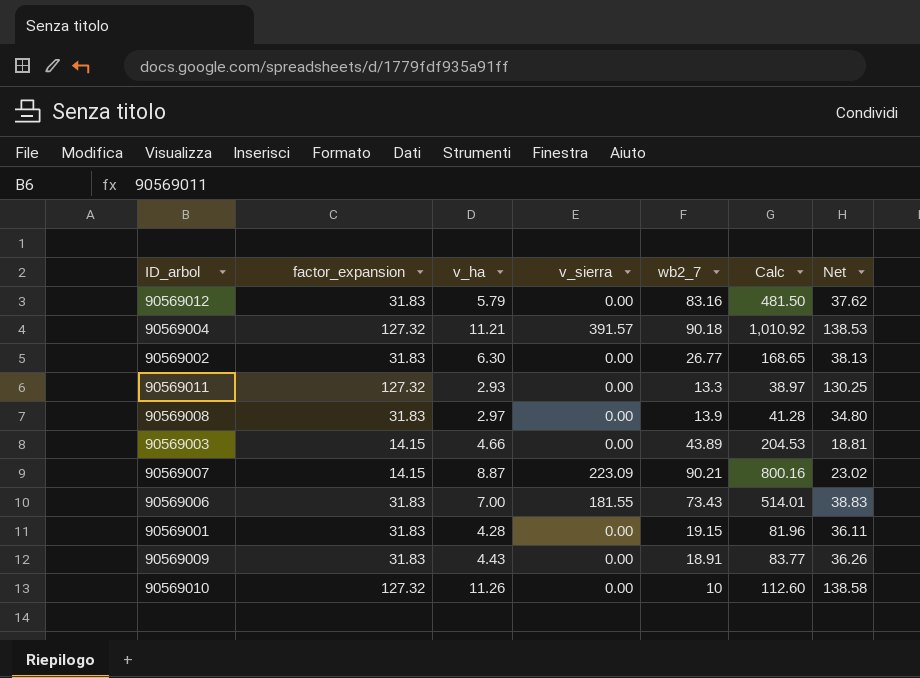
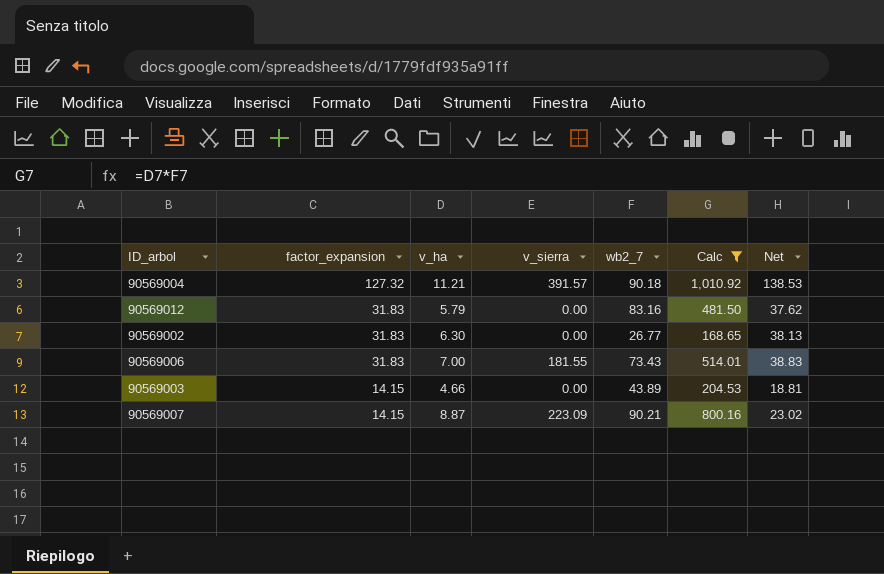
filter: none -> Calc >= 168.65
row order: none -> factor_expansion descending

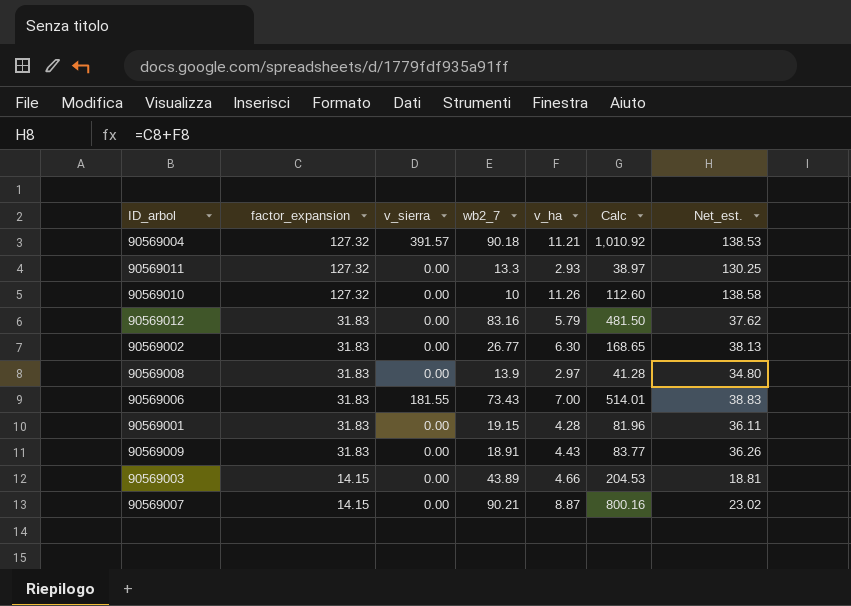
filter: Calc >= 168.65 -> none
column v_ha | position: 3 -> 5
column name: Net -> Net_est.
90569007 | v_sierra: 223.09 -> 0.00

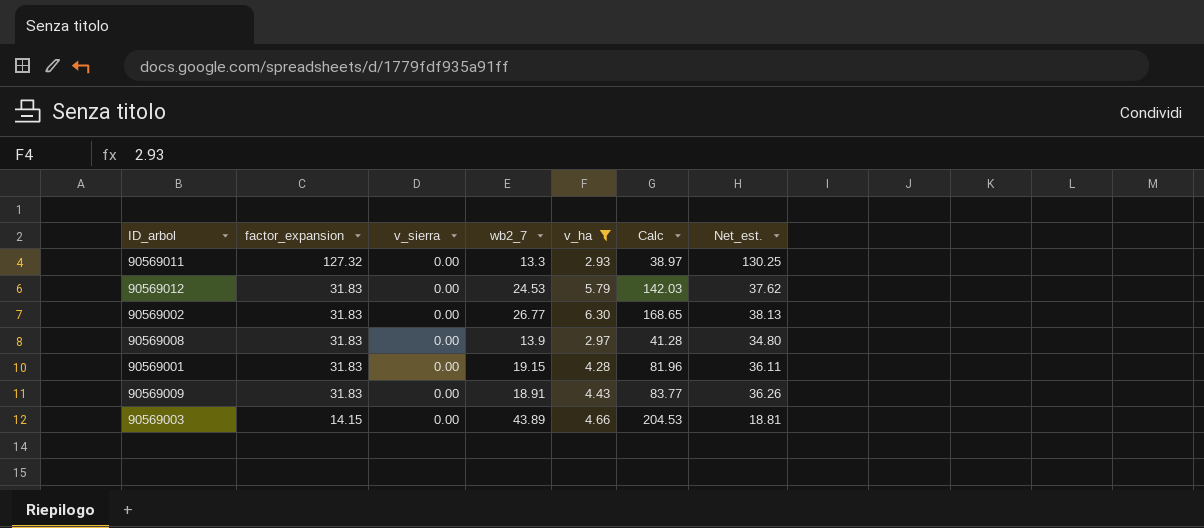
filter: none -> v_ha <= 6.30
90569012 | wb2_7: 83.16 -> 24.53
90569012 | Calc: 481.50 -> 142.03

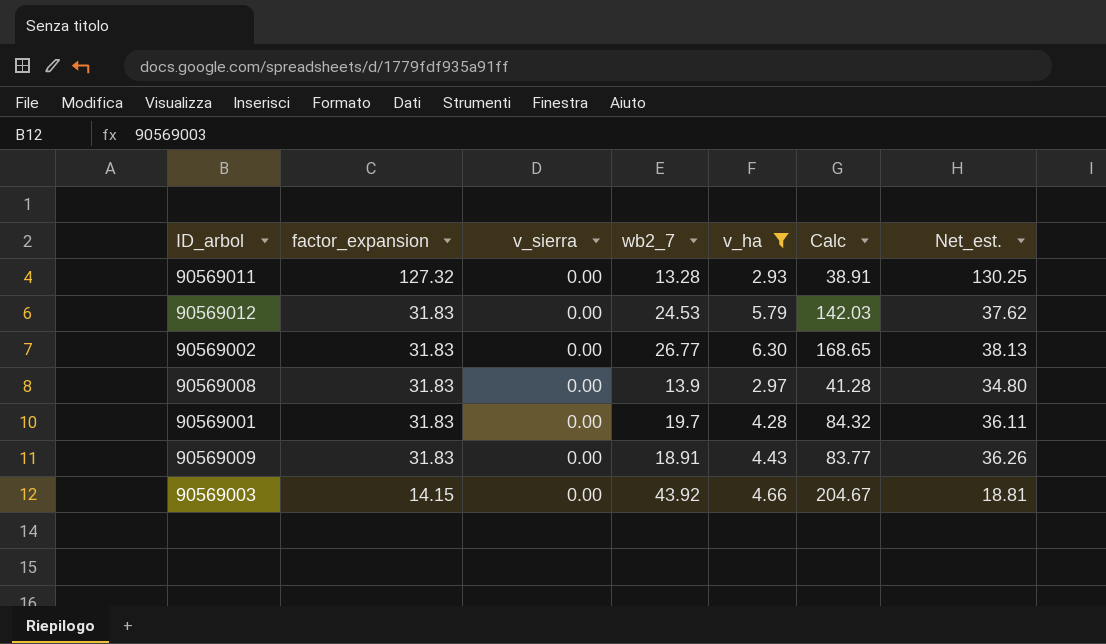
90569011 | wb2_7: 13.3 -> 13.28
90569011 | Calc: 38.97 -> 38.91
90569001 | wb2_7: 19.15 -> 19.7
90569001 | Calc: 81.96 -> 84.32
90569003 | wb2_7: 43.89 -> 43.92
90569003 | Calc: 204.53 -> 204.67

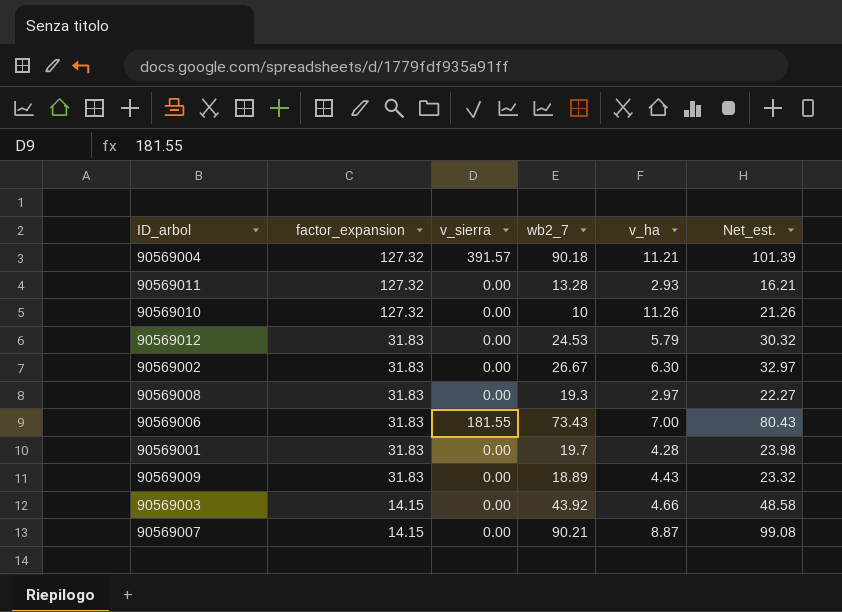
filter: v_ha <= 6.30 -> none
column Calc | formula: [wb2_7] * [v_ha] -> none
column Net_est. | formula: [factor_expansion] + [v_ha] -> [wb2_7] + [v_ha]
90569002 | wb2_7: 26.77 -> 26.67
90569008 | wb2_7: 13.9 -> 19.3
90569009 | wb2_7: 18.91 -> 18.89

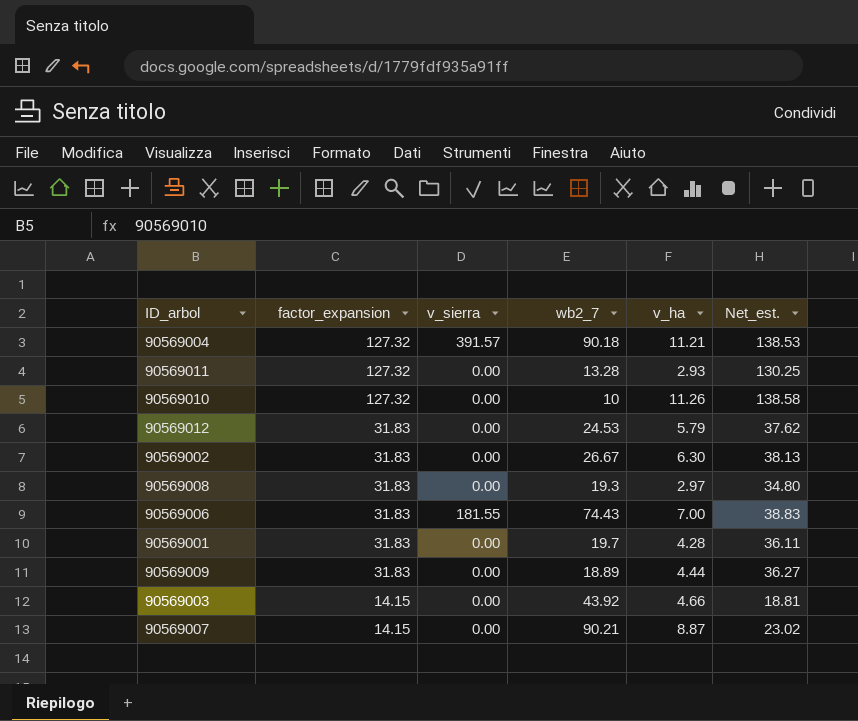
column Net_est. | formula: [wb2_7] + [v_ha] -> [factor_expansion] + [v_ha]
90569006 | wb2_7: 73.43 -> 74.43
90569009 | v_ha: 4.43 -> 4.44

